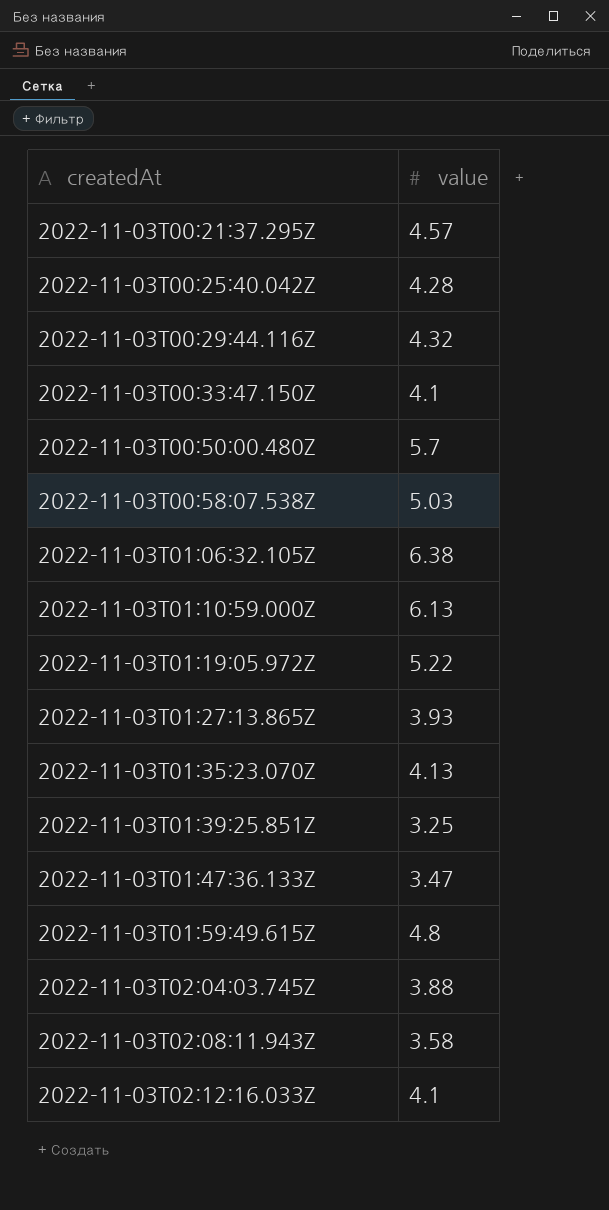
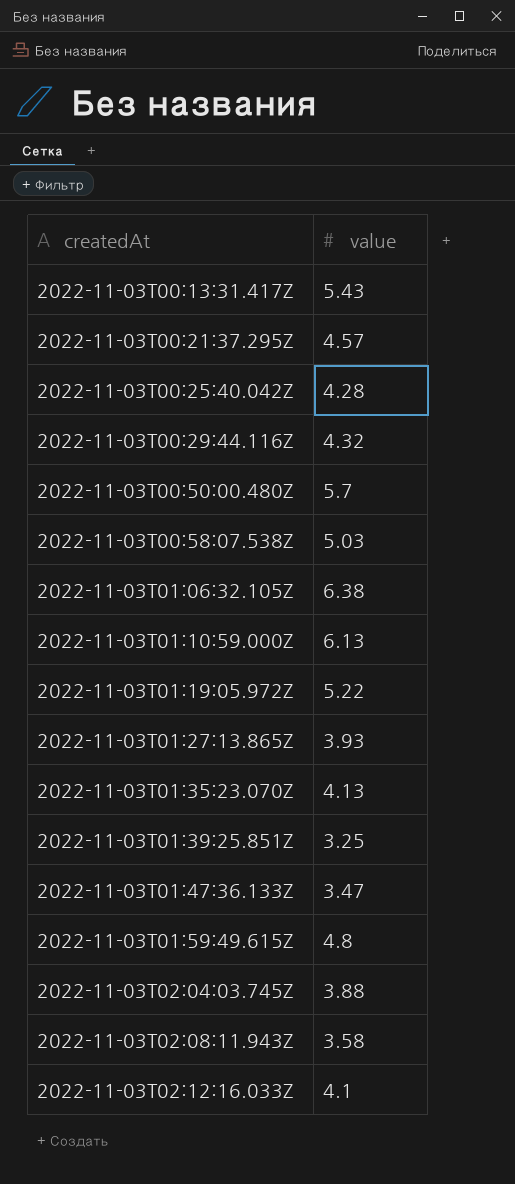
row 2022-11-03T00:33:47.150Z: 4.1 -> none
row 2022-11-03T00:13:31.417Z: none -> 5.43

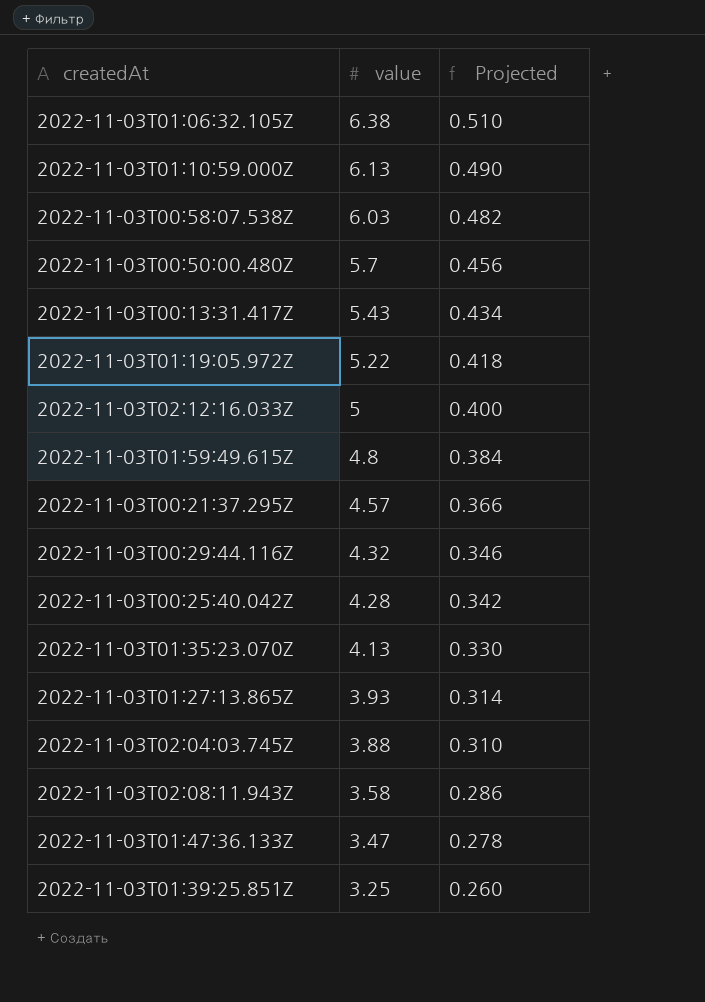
row order: createdAt ascending -> value descending
column Projected | formula: none -> [value] * 0.08
2022-11-03T00:58:07.538Z | value: 5.03 -> 6.03
2022-11-03T02:12:16.033Z | value: 4.1 -> 5

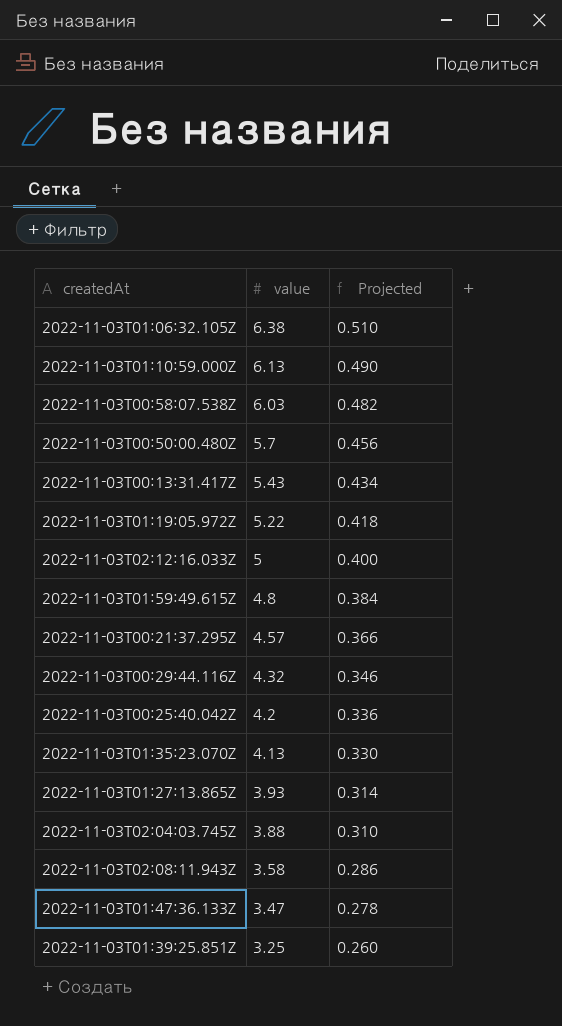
2022-11-03T00:25:40.042Z | value: 4.28 -> 4.2
2022-11-03T00:25:40.042Z | Projected: 0.342 -> 0.336

